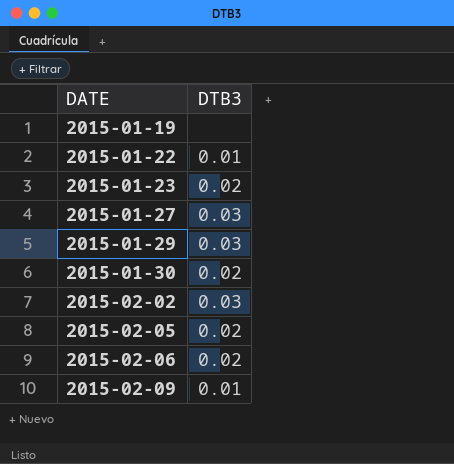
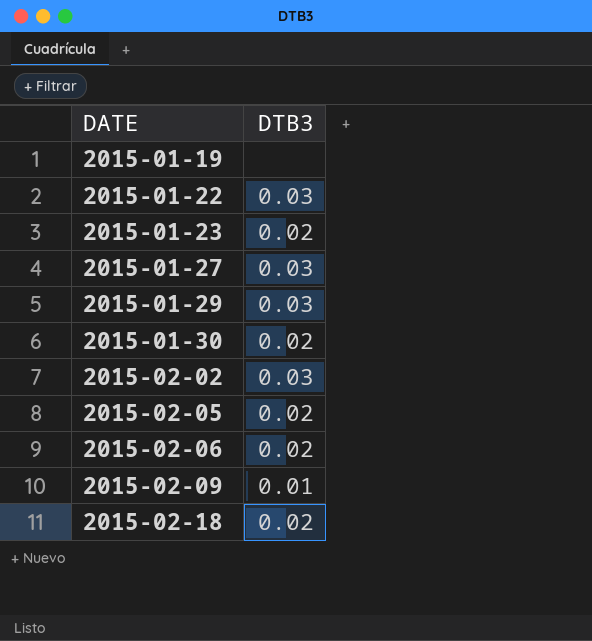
2015-01-22 | DTB3: 0.01 -> 0.03
row 2015-02-18: none -> 0.02

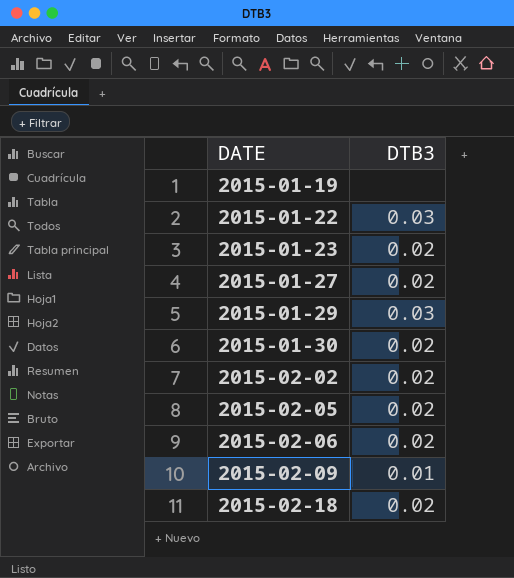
2015-01-27 | DTB3: 0.03 -> 0.02
2015-02-02 | DTB3: 0.03 -> 0.02

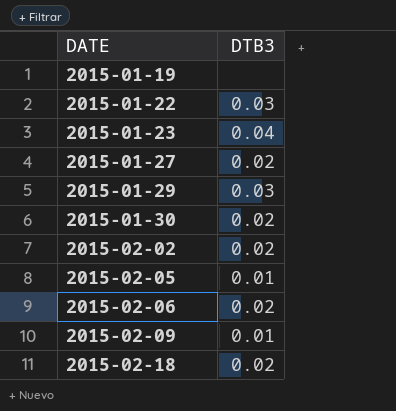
2015-01-23 | DTB3: 0.02 -> 0.04
2015-02-05 | DTB3: 0.02 -> 0.01

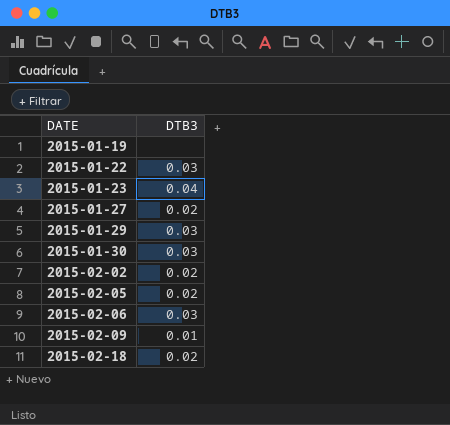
2015-01-30 | DTB3: 0.02 -> 0.03
2015-02-05 | DTB3: 0.01 -> 0.02
2015-02-06 | DTB3: 0.02 -> 0.03

